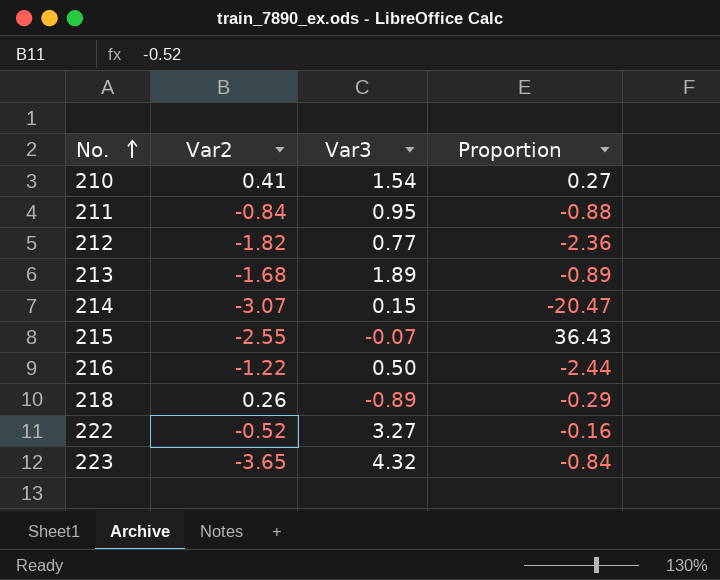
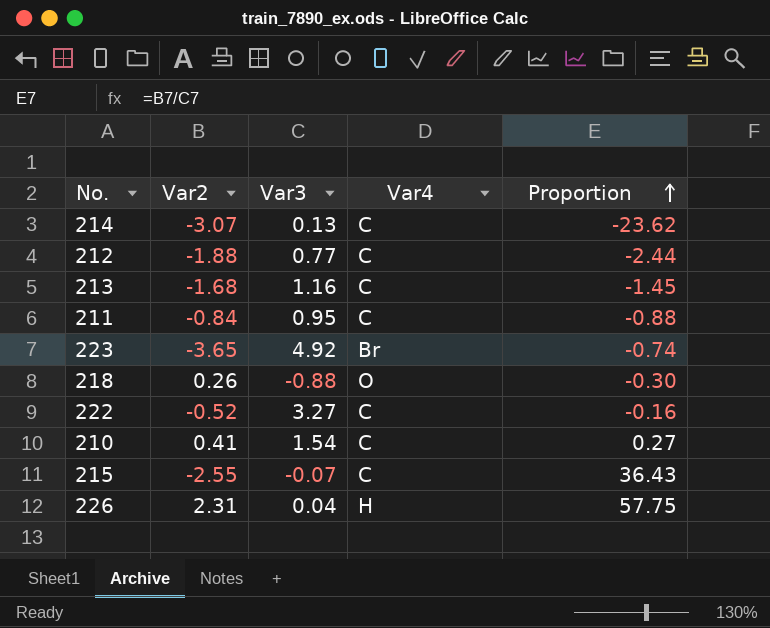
row order: No. ascending -> Proportion ascending
column Var4 | position: none -> 4
row 216: -1.22 | 0.50 | -2.44 -> none
214 | Var3: 0.15 -> 0.13
214 | Proportion: -20.47 -> -23.62
212 | Var2: -1.82 -> -1.88
212 | Proportion: -2.36 -> -2.44
213 | Var3: 1.89 -> 1.16
213 | Proportion: -0.89 -> -1.45
223 | Var3: 4.32 -> 4.92
223 | Proportion: -0.84 -> -0.74
218 | Var3: -0.89 -> -0.88
218 | Proportion: -0.29 -> -0.30
row 226: none -> 2.31 | 0.04 | H | 57.75

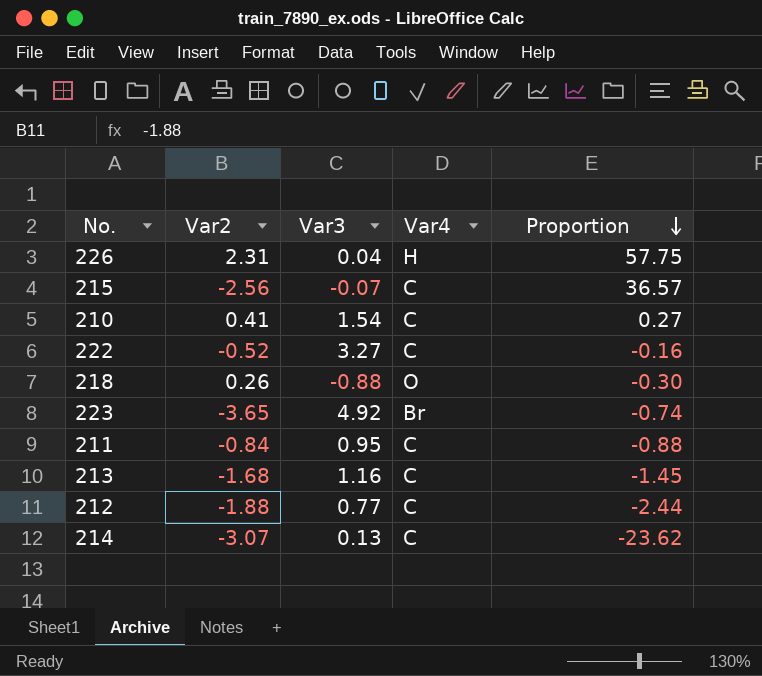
row order: Proportion ascending -> Proportion descending
215 | Var2: -2.55 -> -2.56
215 | Proportion: 36.43 -> 36.57

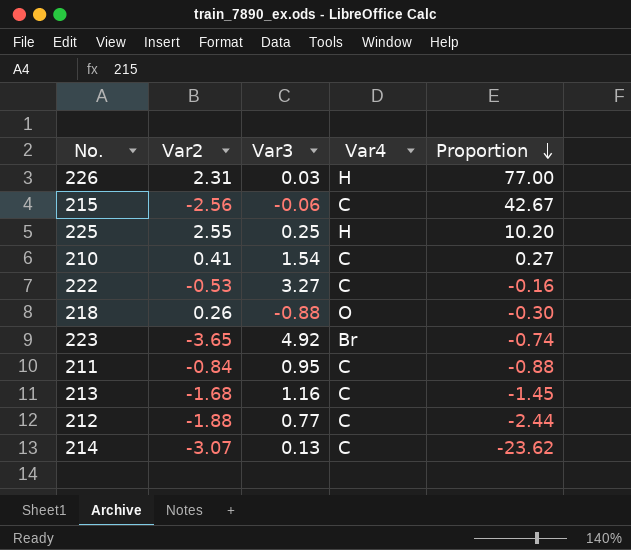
226 | Var3: 0.04 -> 0.03
226 | Proportion: 57.75 -> 77.00
215 | Var3: -0.07 -> -0.06
215 | Proportion: 36.57 -> 42.67
row 225: none -> 2.55 | 0.25 | H | 10.20
222 | Var2: -0.52 -> -0.53

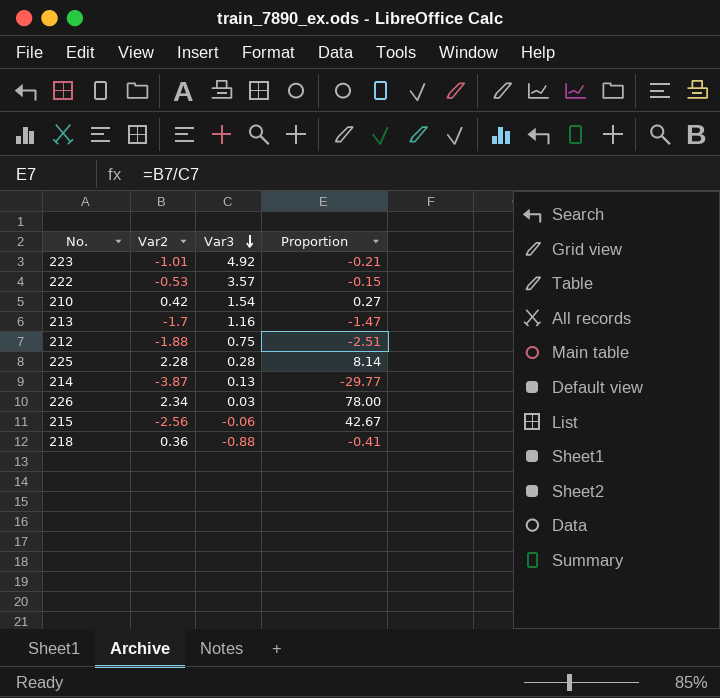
row order: Proportion descending -> Var3 descending
column Var4 | position: 4 -> none
row 211: -0.84 | 0.95 | C | -0.88 -> none
223 | Var2: -3.65 -> -1.01
223 | Proportion: -0.74 -> -0.21
222 | Var3: 3.27 -> 3.57
222 | Proportion: -0.16 -> -0.15
210 | Var2: 0.41 -> 0.42
213 | Var2: -1.68 -> -1.7
213 | Proportion: -1.45 -> -1.47
212 | Var3: 0.77 -> 0.75
212 | Proportion: -2.44 -> -2.51
225 | Var2: 2.55 -> 2.28
225 | Var3: 0.25 -> 0.28
225 | Proportion: 10.20 -> 8.14
214 | Var2: -3.07 -> -3.87
214 | Proportion: -23.62 -> -29.77
226 | Var2: 2.31 -> 2.34
226 | Proportion: 77.00 -> 78.00
218 | Var2: 0.26 -> 0.36
218 | Proportion: -0.30 -> -0.41

